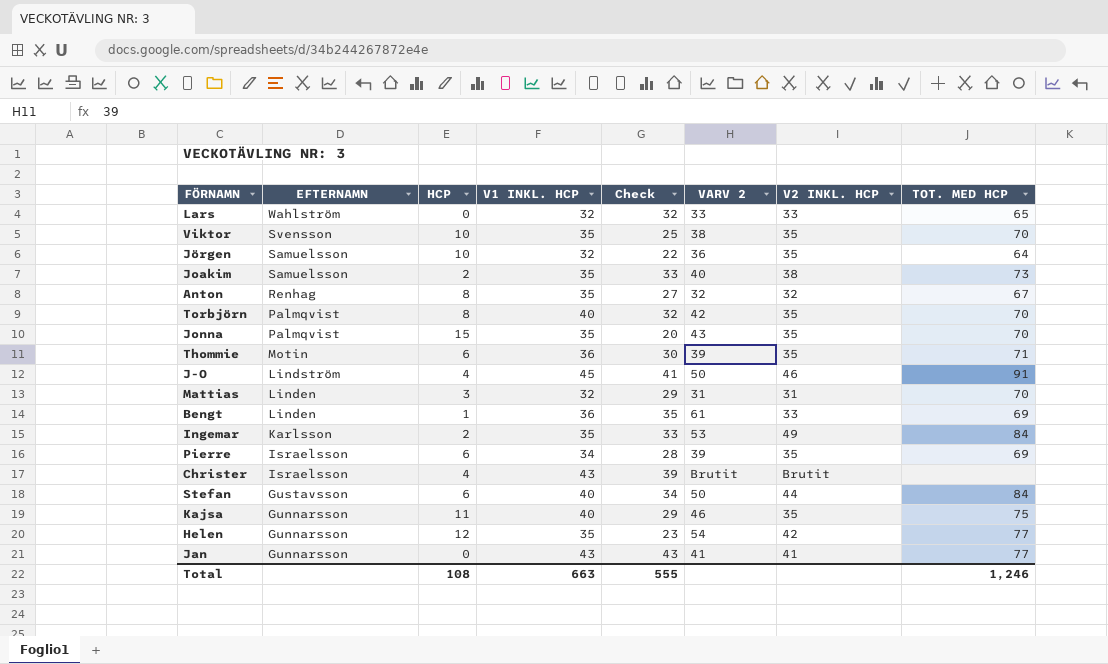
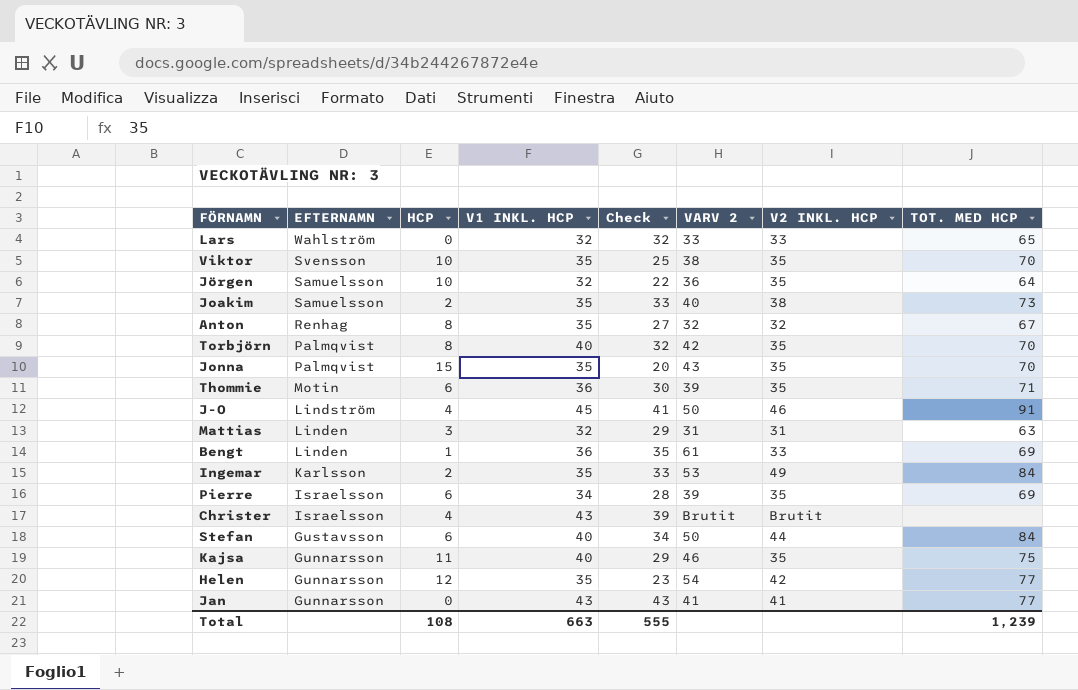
Mattias | TOT. MED HCP: 70 -> 63
Total | TOT. MED HCP: 1,246 -> 1,239

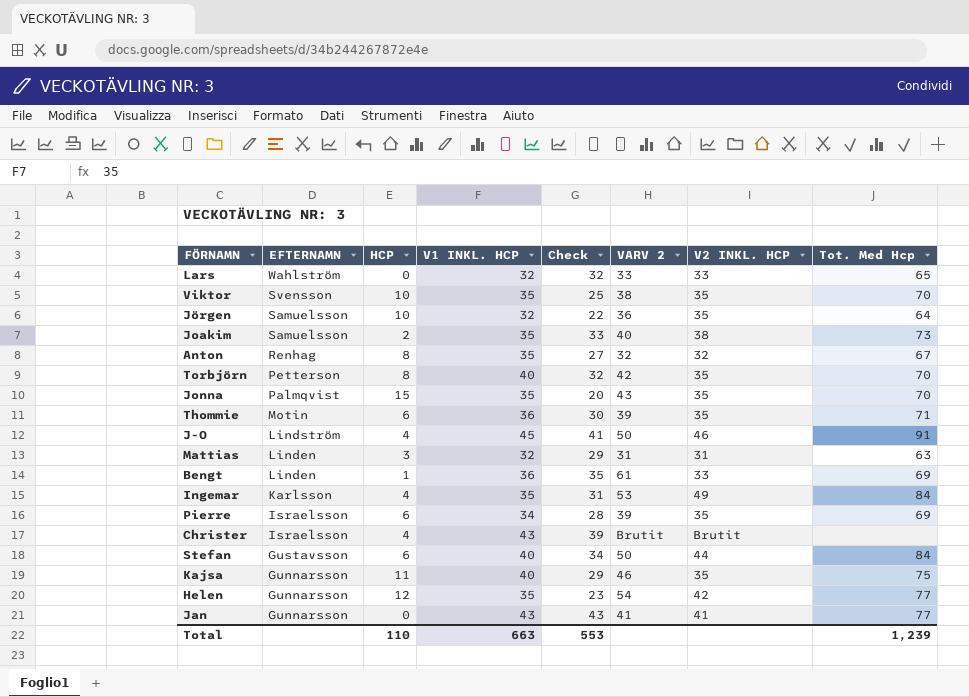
column name: TOT. MED HCP -> Tot. Med Hcp
Torbjörn | EFTERNAMN: Palmqvist -> Petterson
Ingemar | HCP: 2 -> 4
Ingemar | Check: 33 -> 31
Total | HCP: 108 -> 110
Total | Check: 555 -> 553

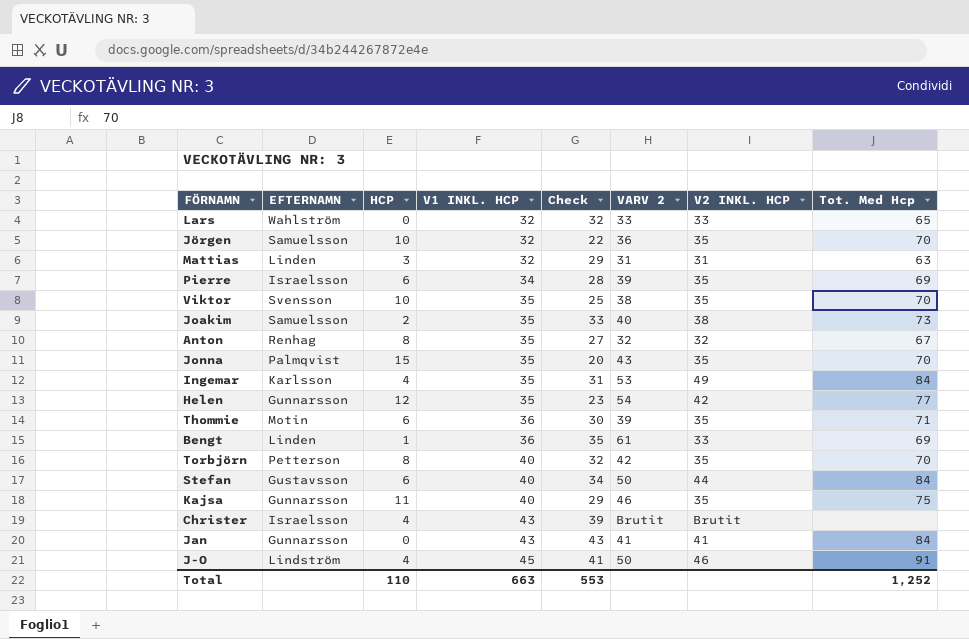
row order: EFTERNAMN descending -> V1 INKL. HCP ascending
Jörgen | Tot. Med Hcp: 64 -> 70
Jan | Tot. Med Hcp: 77 -> 84
Total | Tot. Med Hcp: 1,239 -> 1,252

